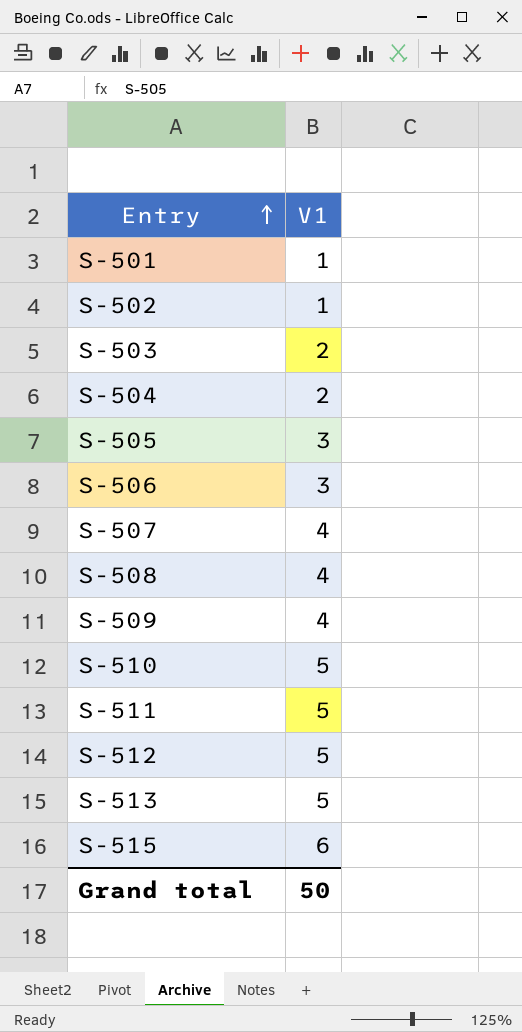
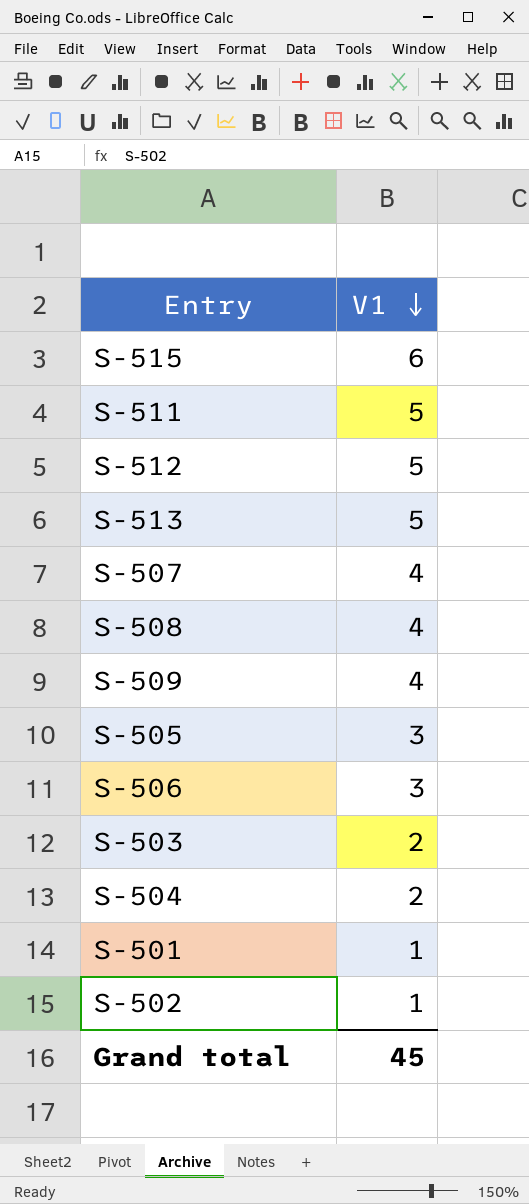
row order: Entry ascending -> V1 descending
row S-510: 5 -> none
Grand total | V1: 50 -> 45

